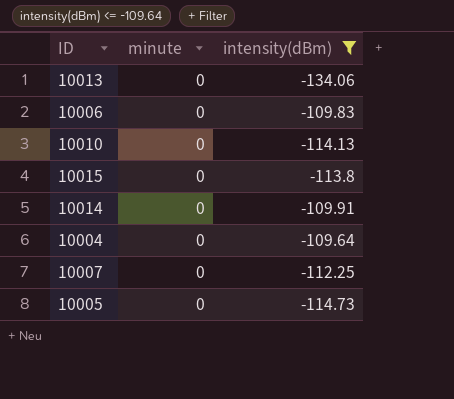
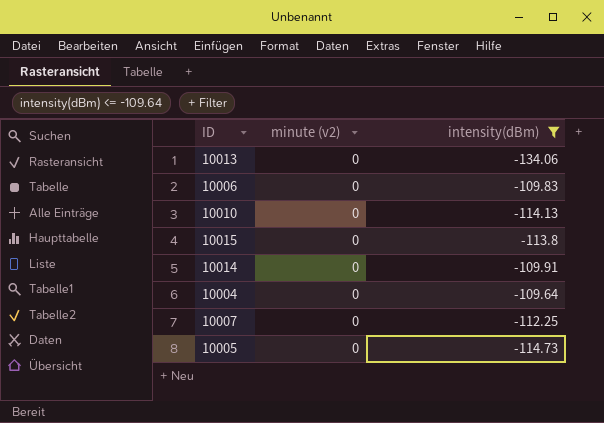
column name: minute -> minute (v2)

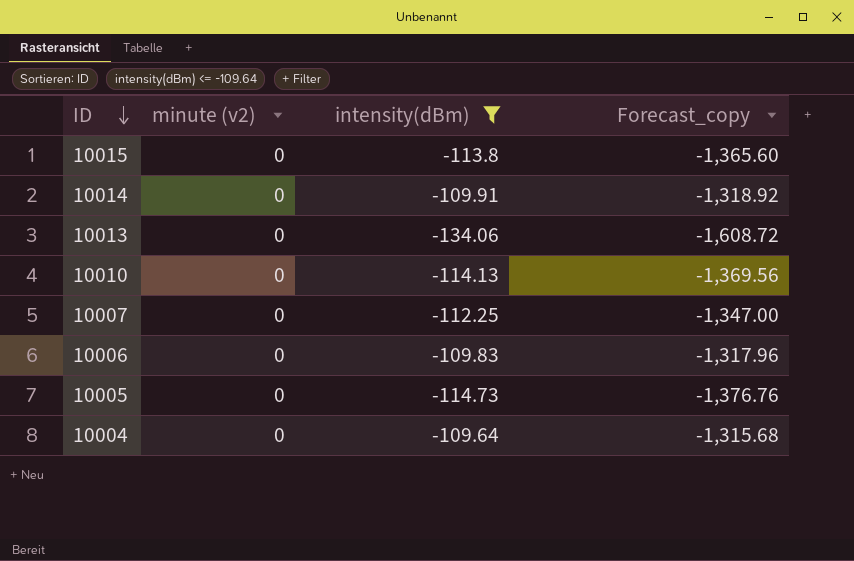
row order: none -> ID descending
column Forecast_copy | formula: none -> [intensity(dBm)] * 12

